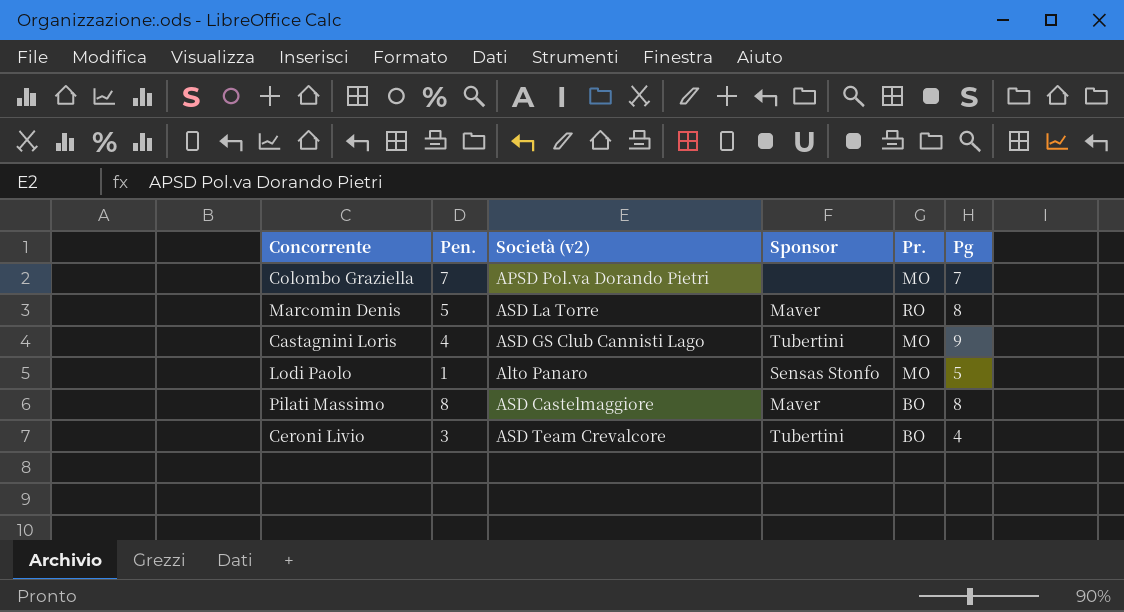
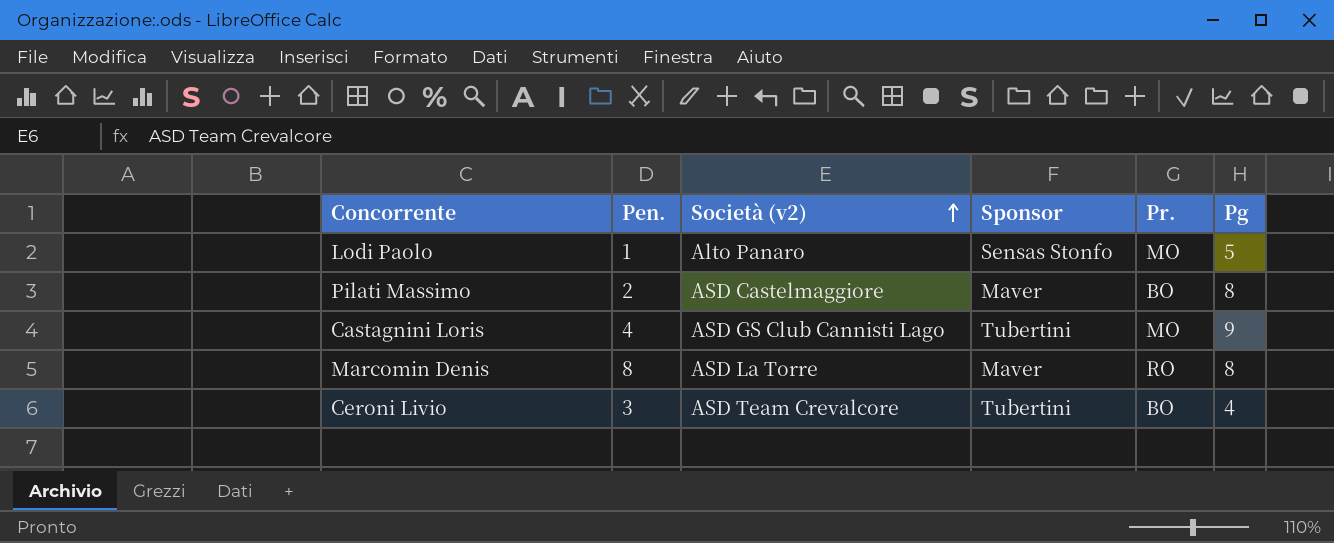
row order: none -> Società (v2) ascending
row Colombo Graziella: 7 | APSD Pol.va Dorando Pietri | none | MO | 7 -> none
Pilati Massimo | Pen.: 8 -> 2
Marcomin Denis | Pen.: 5 -> 8

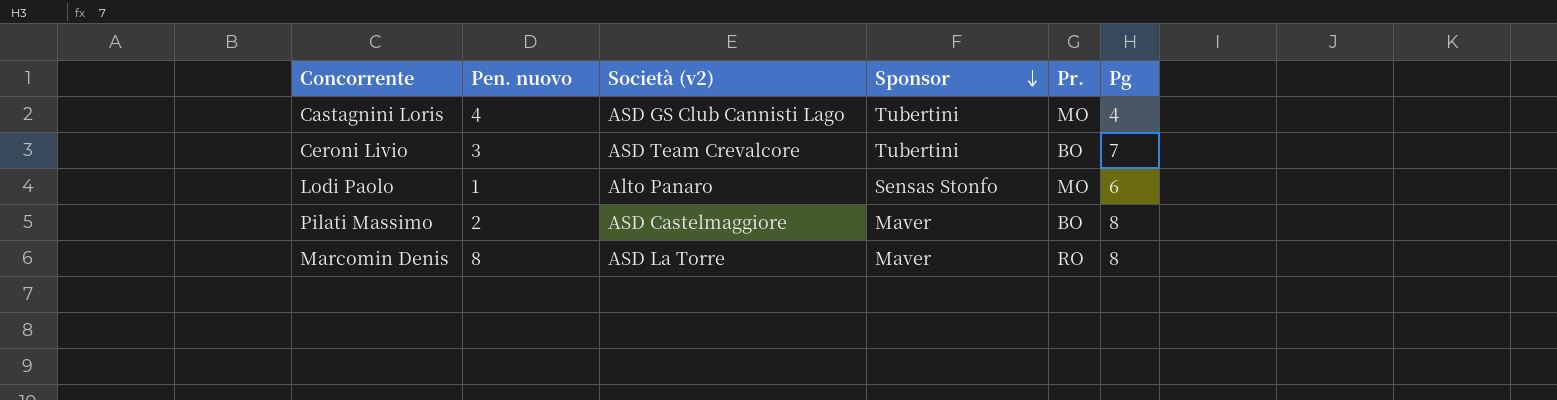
row order: Società (v2) ascending -> Sponsor descending
column name: Pen. -> Pen. nuovo
Castagnini Loris | Pg: 9 -> 4
Ceroni Livio | Pg: 4 -> 7
Lodi Paolo | Pg: 5 -> 6

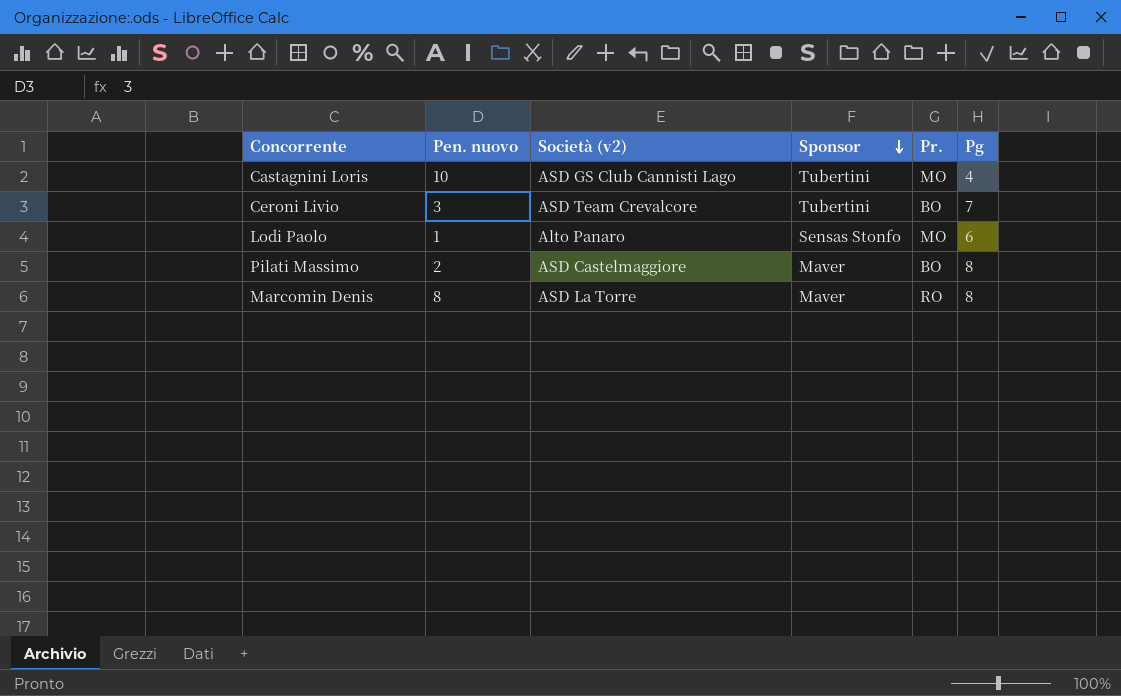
Castagnini Loris | Pen. nuovo: 4 -> 10

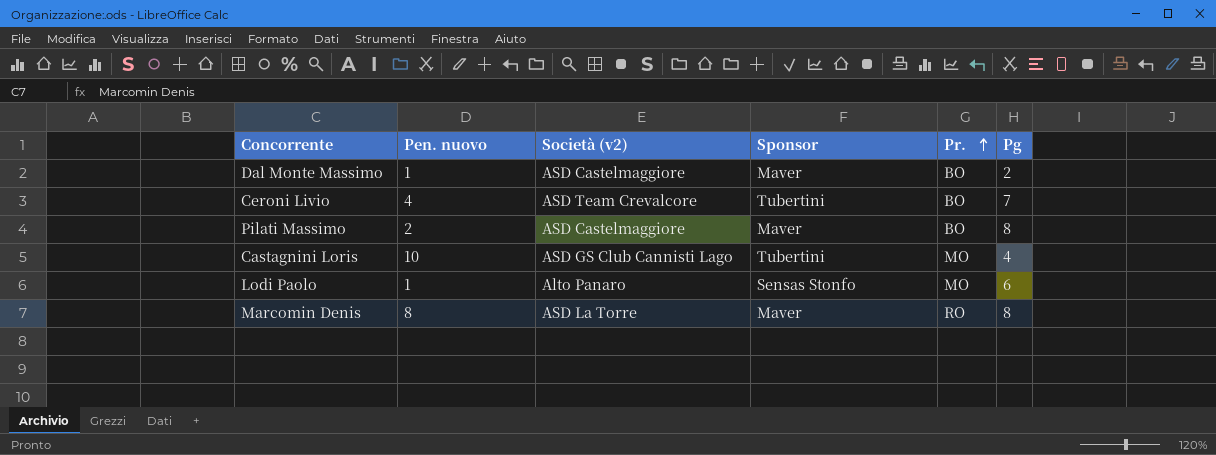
row order: Sponsor descending -> Pr. ascending
row Dal Monte Massimo: none -> 1 | ASD Castelmaggiore | Maver | BO | 2
Ceroni Livio | Pen. nuovo: 3 -> 4

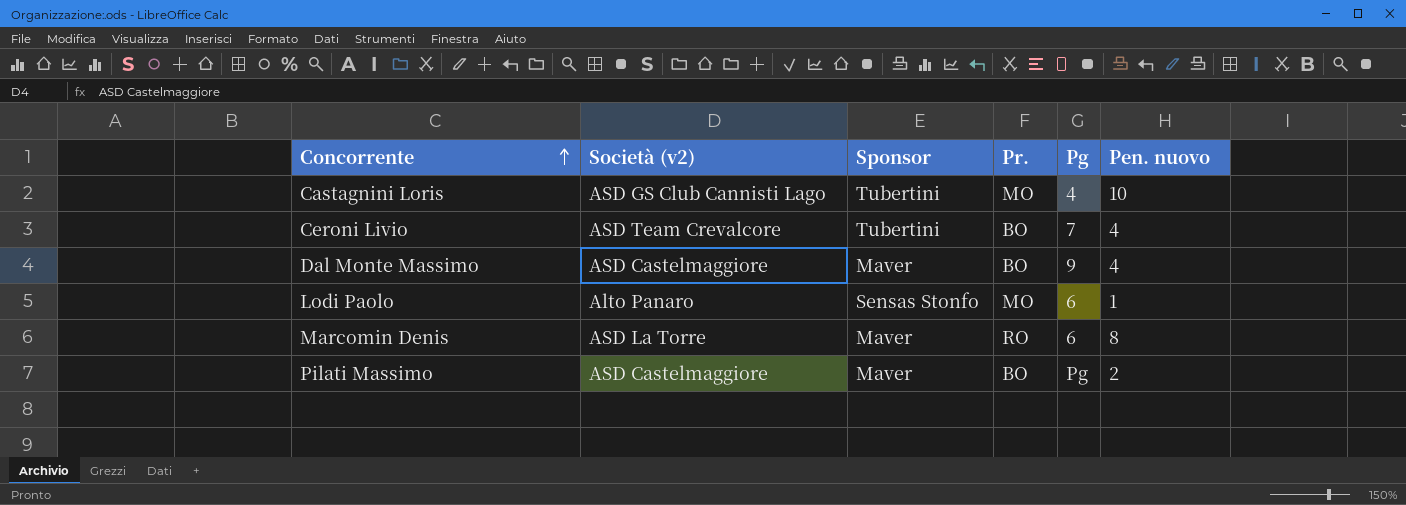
row order: Pr. ascending -> Concorrente ascending
column Pen. nuovo | position: 2 -> 6
Dal Monte Massimo | Pg: 2 -> 9
Dal Monte Massimo | Pen. nuovo: 1 -> 4
Marcomin Denis | Pg: 8 -> 6
Pilati Massimo | Pg: 8 -> Pg

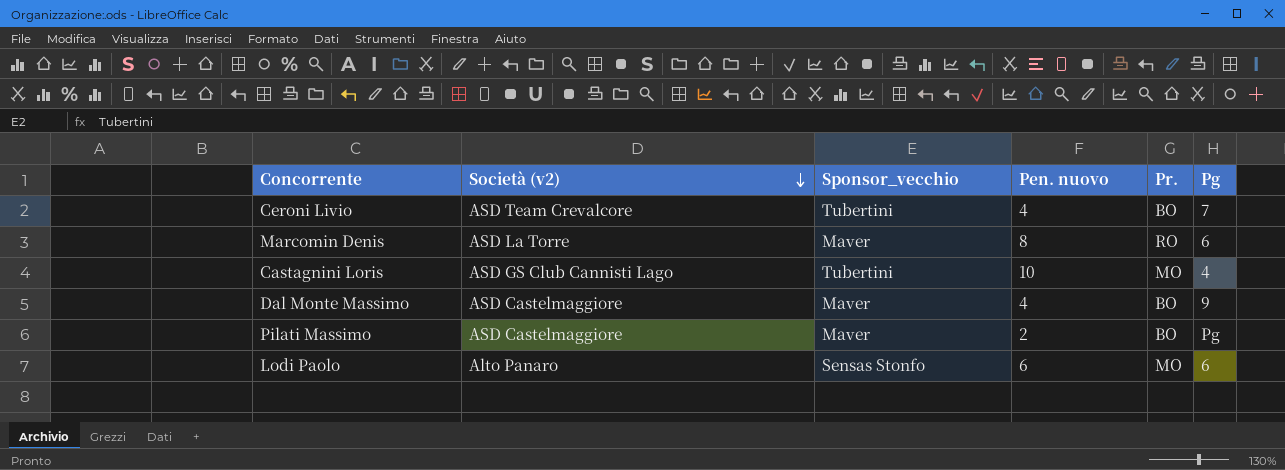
row order: Concorrente ascending -> Società (v2) descending
column name: Sponsor -> Sponsor_vecchio
column Pen. nuovo | position: 6 -> 4
Lodi Paolo | Pen. nuovo: 1 -> 6

